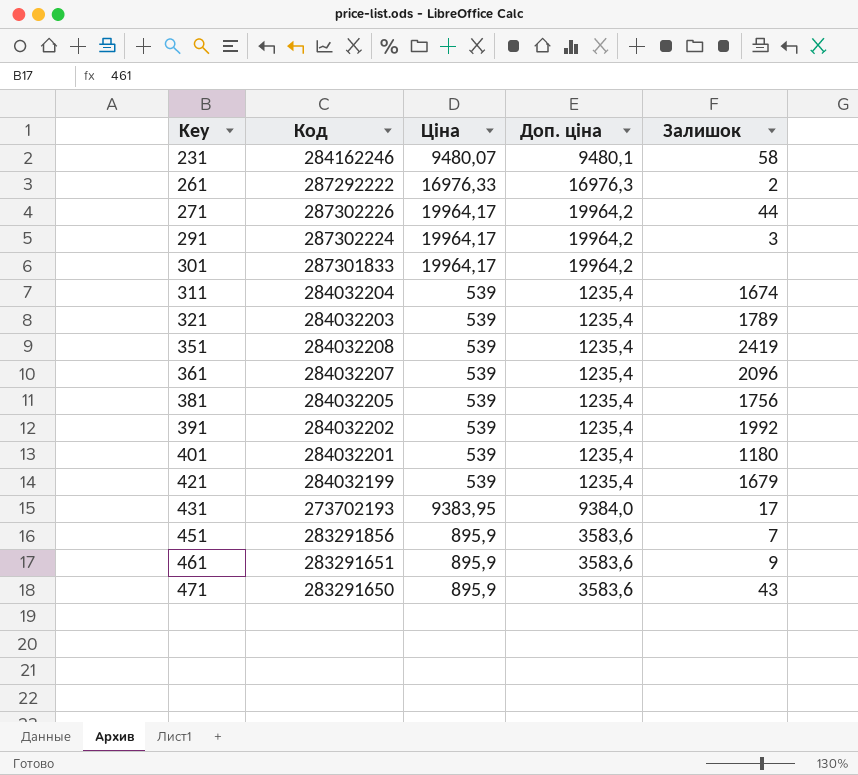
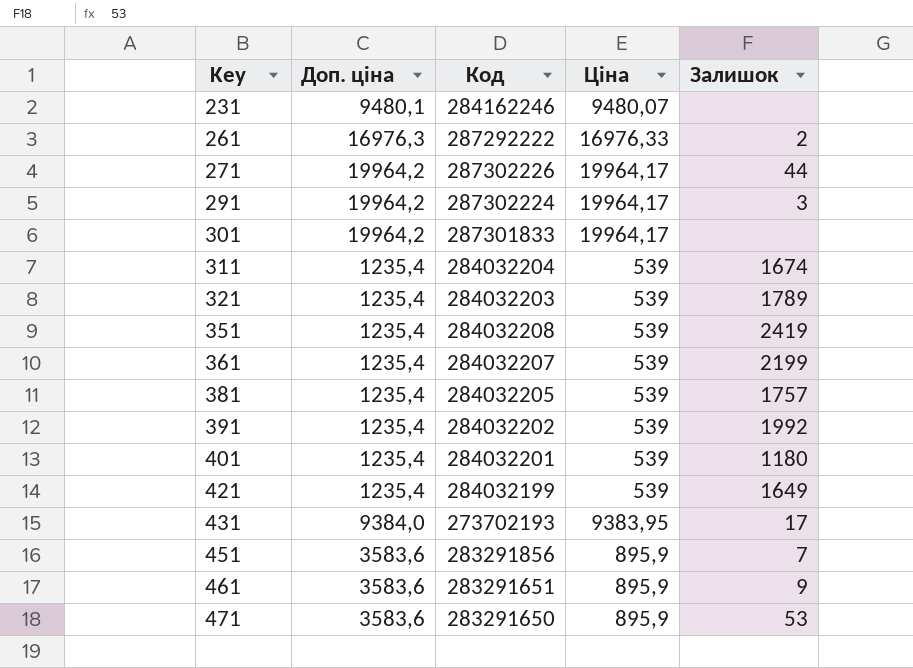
column Доп. ціна | position: 4 -> 2
231 | Залишок: 58 -> none
361 | Залишок: 2096 -> 2199
381 | Залишок: 1756 -> 1757
421 | Залишок: 1679 -> 1649
471 | Залишок: 43 -> 53

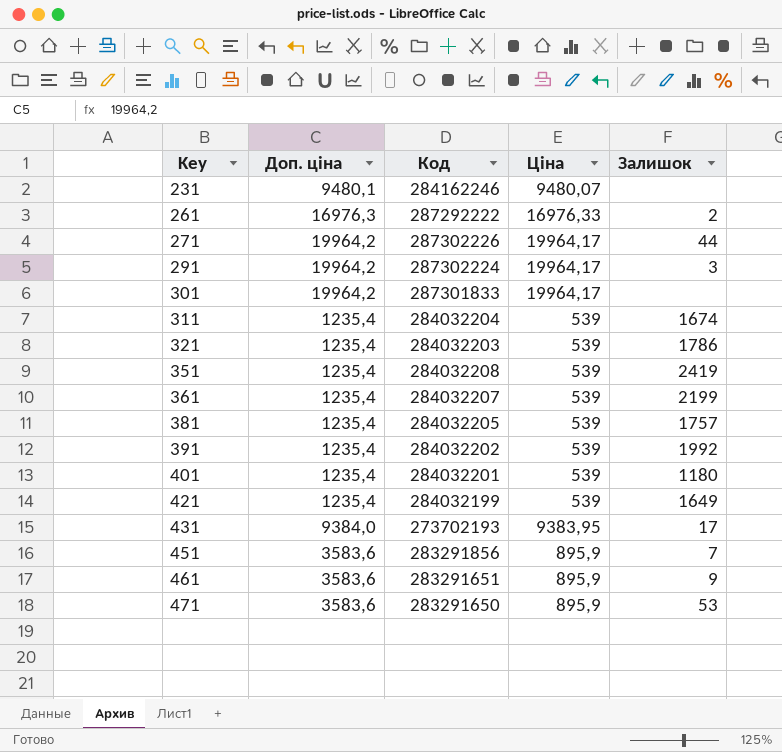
321 | Залишок: 1789 -> 1786

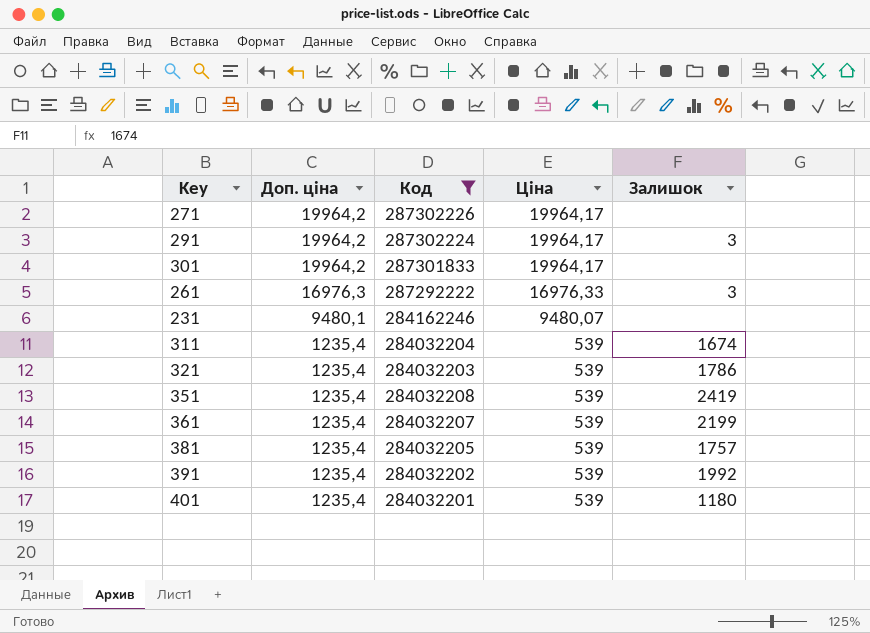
filter: none -> Код >= 284032201
row order: Key ascending -> Доп. ціна descending
271 | Залишок: 44 -> none
261 | Залишок: 2 -> 3

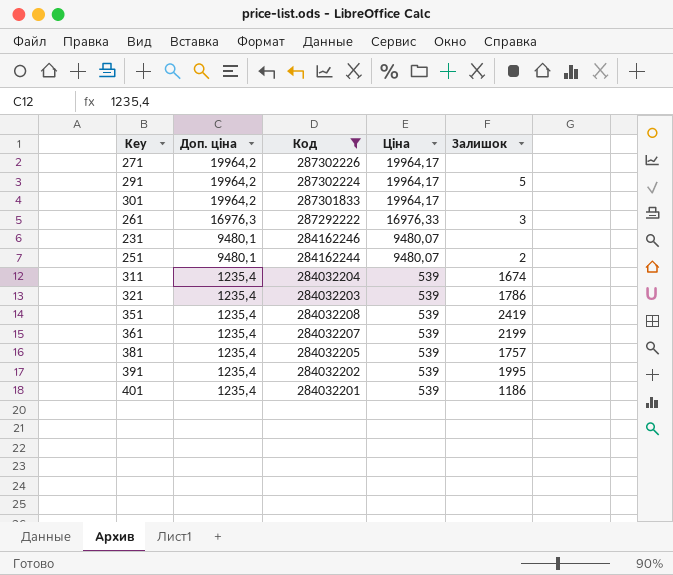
291 | Залишок: 3 -> 5
row 251: none -> 9480,1 | 284162244 | 9480,07 | 2
391 | Залишок: 1992 -> 1995
401 | Залишок: 1180 -> 1186

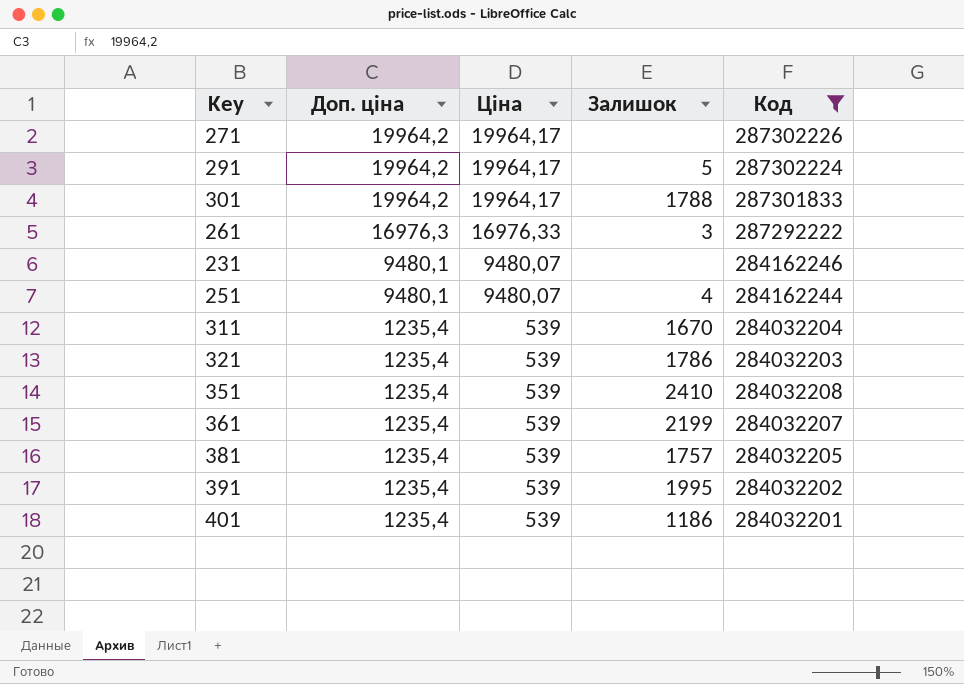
column Код | position: 3 -> 5
301 | Залишок: none -> 1788
251 | Залишок: 2 -> 4
311 | Залишок: 1674 -> 1670
351 | Залишок: 2419 -> 2410

